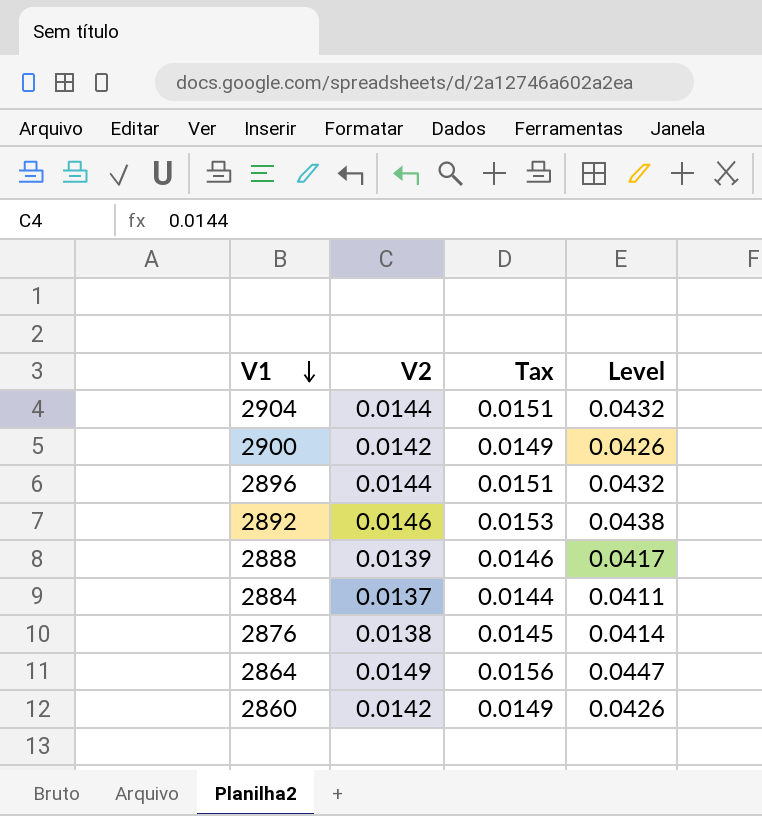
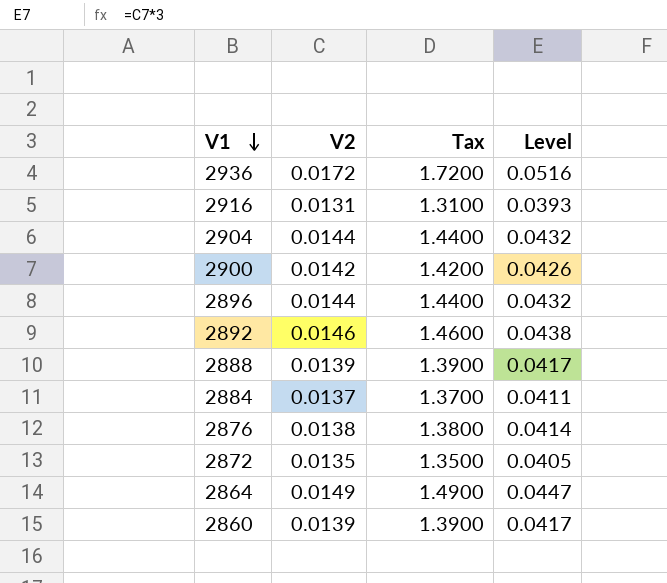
column Tax | formula: [V2] * 1.05 -> [V2] * 100
row 2936: none -> 0.0172 | 1.7200 | 0.0516
row 2916: none -> 0.0131 | 1.3100 | 0.0393
row 2872: none -> 0.0135 | 1.3500 | 0.0405
2860 | V2: 0.0142 -> 0.0139
2860 | Level: 0.0426 -> 0.0417

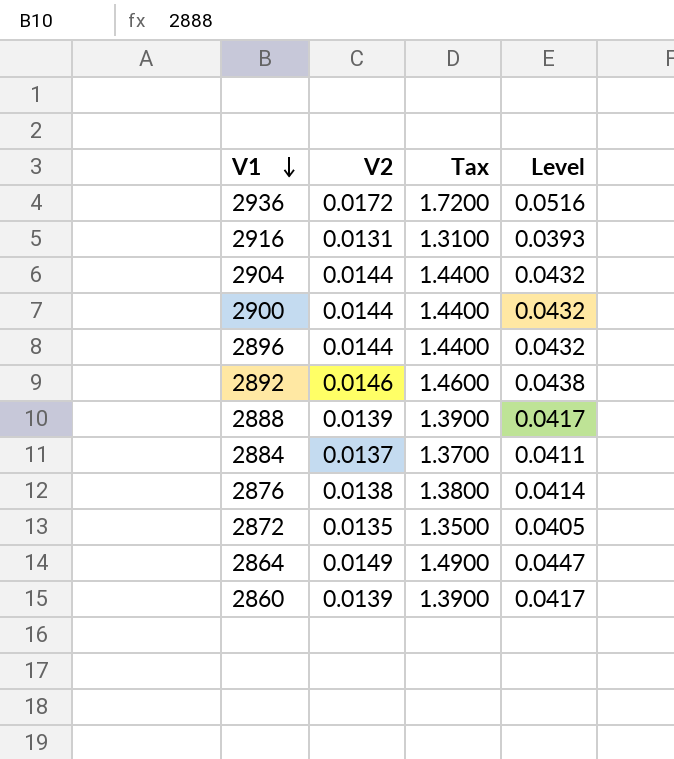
2900 | V2: 0.0142 -> 0.0144
2900 | Tax: 1.4200 -> 1.4400
2900 | Level: 0.0426 -> 0.0432

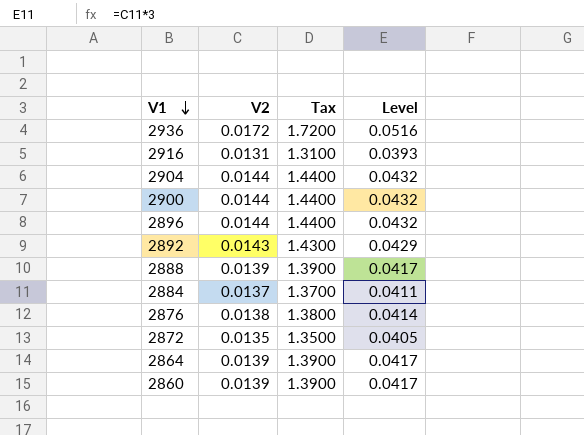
2892 | V2: 0.0146 -> 0.0143
2892 | Tax: 1.4600 -> 1.4300
2892 | Level: 0.0438 -> 0.0429
2864 | V2: 0.0149 -> 0.0139
2864 | Tax: 1.4900 -> 1.3900
2864 | Level: 0.0447 -> 0.0417

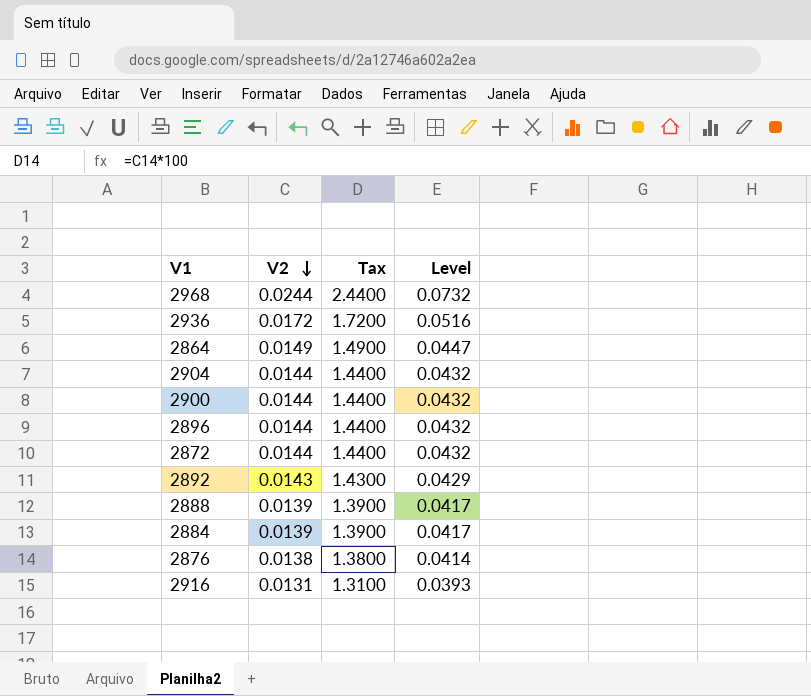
row order: V1 descending -> V2 descending
row 2860: 0.0139 | 1.3900 | 0.0417 -> none
row 2968: none -> 0.0244 | 2.4400 | 0.0732
2864 | V2: 0.0139 -> 0.0149
2864 | Tax: 1.3900 -> 1.4900
2864 | Level: 0.0417 -> 0.0447
2872 | V2: 0.0135 -> 0.0144
2872 | Tax: 1.3500 -> 1.4400
2872 | Level: 0.0405 -> 0.0432
2884 | V2: 0.0137 -> 0.0139
2884 | Tax: 1.3700 -> 1.3900
2884 | Level: 0.0411 -> 0.0417

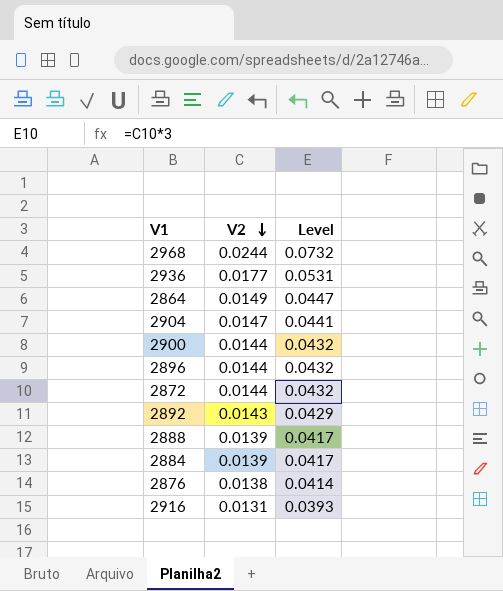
column Tax | formula: [V2] * 100 -> none
2936 | V2: 0.0172 -> 0.0177
2936 | Level: 0.0516 -> 0.0531
2904 | V2: 0.0144 -> 0.0147
2904 | Level: 0.0432 -> 0.0441

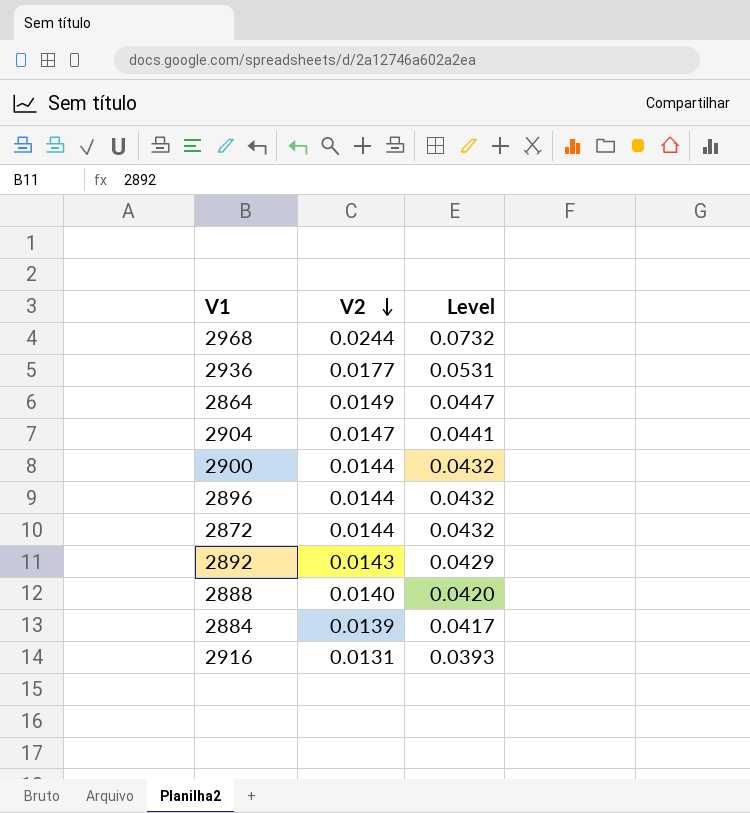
row 2876: 0.0138 | 0.0414 -> none
2888 | V2: 0.0139 -> 0.0140
2888 | Level: 0.0417 -> 0.0420

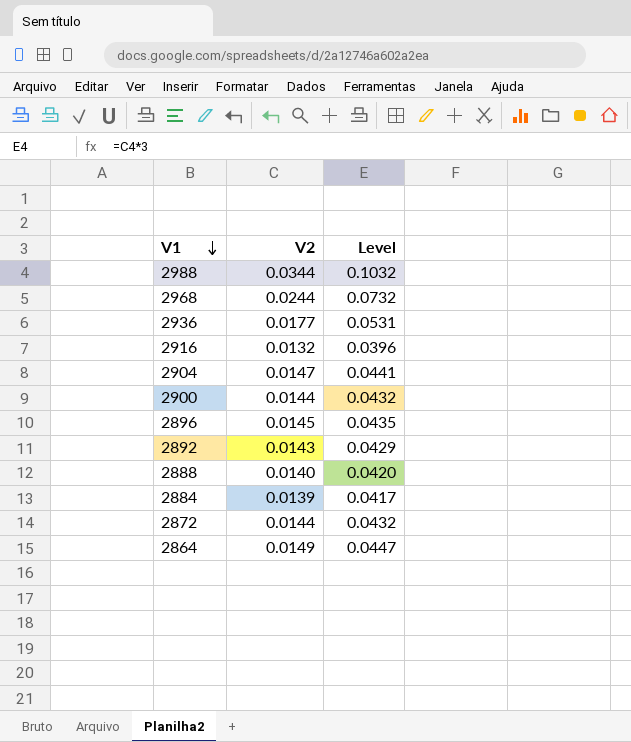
row order: V2 descending -> V1 descending
row 2988: none -> 0.0344 | 0.1032
2916 | V2: 0.0131 -> 0.0132
2916 | Level: 0.0393 -> 0.0396
2896 | V2: 0.0144 -> 0.0145
2896 | Level: 0.0432 -> 0.0435

